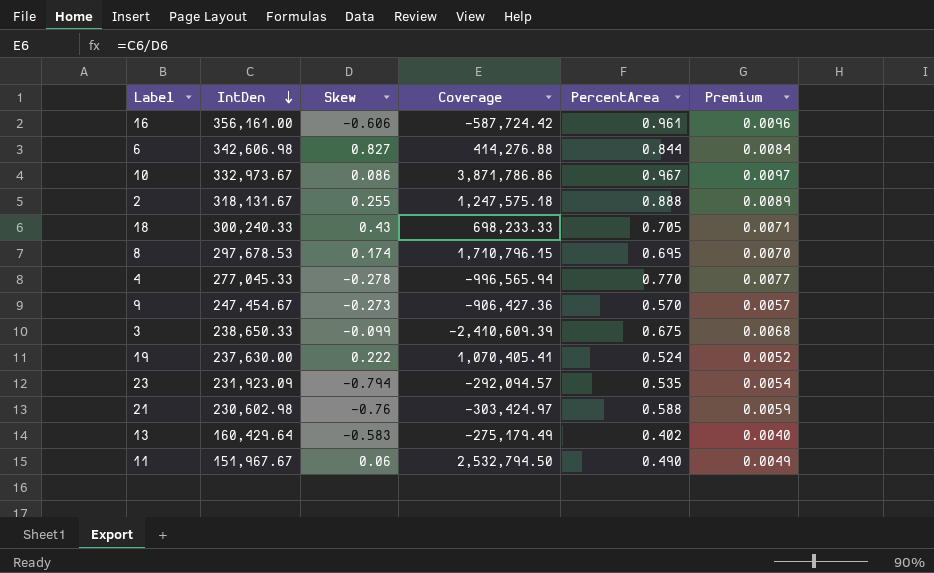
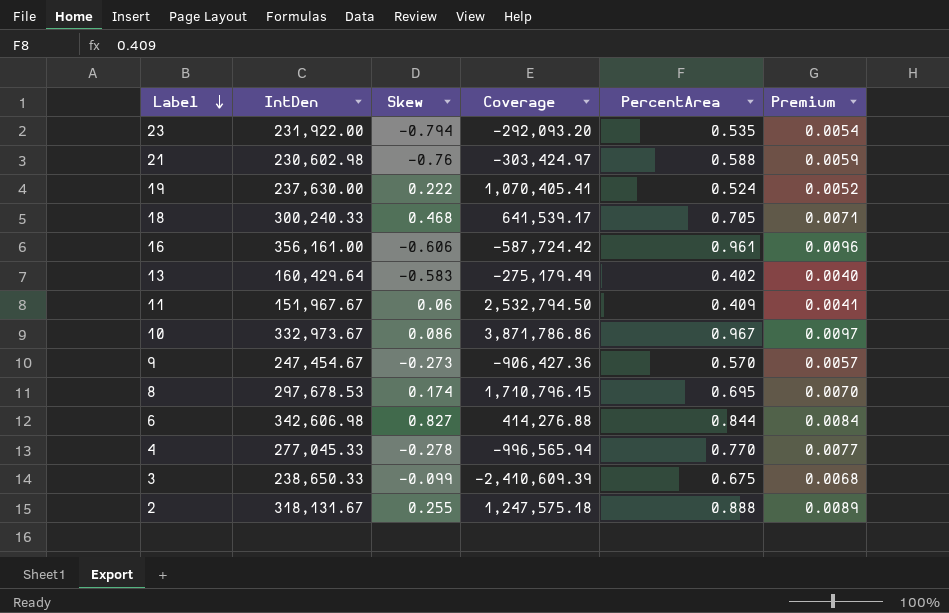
row order: IntDen descending -> Label descending
23 | IntDen: 231,923.09 -> 231,922.00
23 | Coverage: -292,094.57 -> -292,093.20
18 | Skew: 0.43 -> 0.468
18 | Coverage: 698,233.33 -> 641,539.17
11 | PercentArea: 0.490 -> 0.409
11 | Premium: 0.0049 -> 0.0041

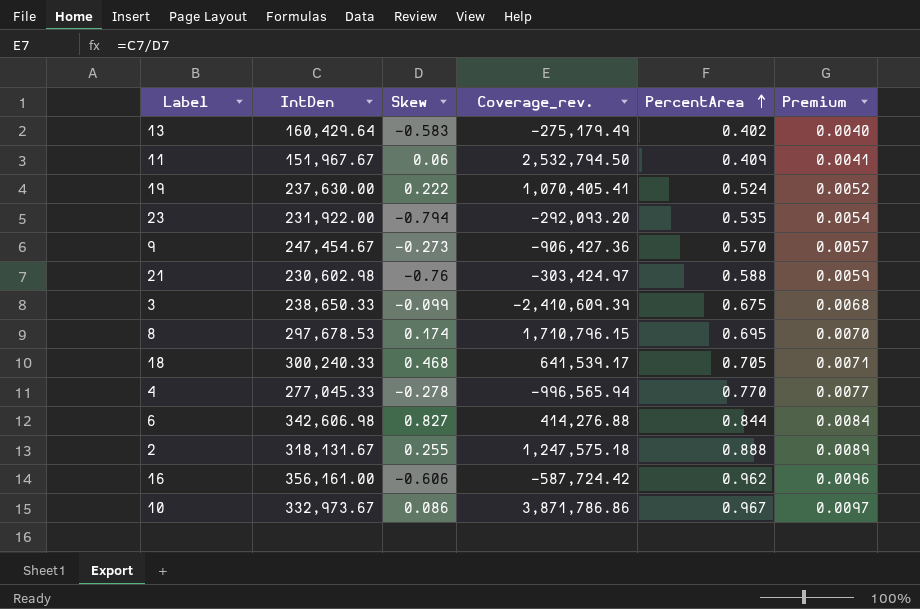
row order: Label descending -> PercentArea ascending
column name: Coverage -> Coverage_rev.
16 | PercentArea: 0.961 -> 0.962

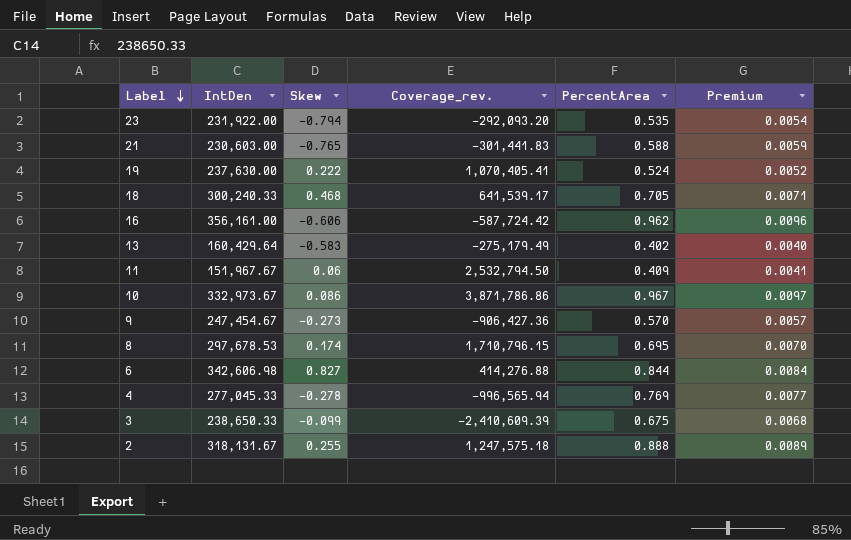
row order: PercentArea ascending -> Label descending
21 | IntDen: 230,602.98 -> 230,603.00
21 | Skew: -0.76 -> -0.765
21 | Coverage_rev.: -303,424.97 -> -301,441.83
4 | PercentArea: 0.770 -> 0.769

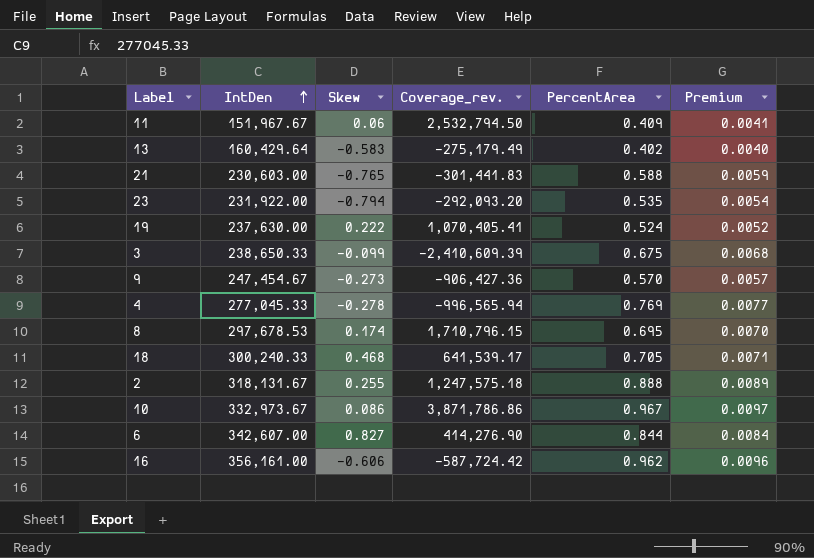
row order: Label descending -> IntDen ascending
6 | IntDen: 342,606.98 -> 342,607.00
6 | Coverage_rev.: 414,276.88 -> 414,276.90

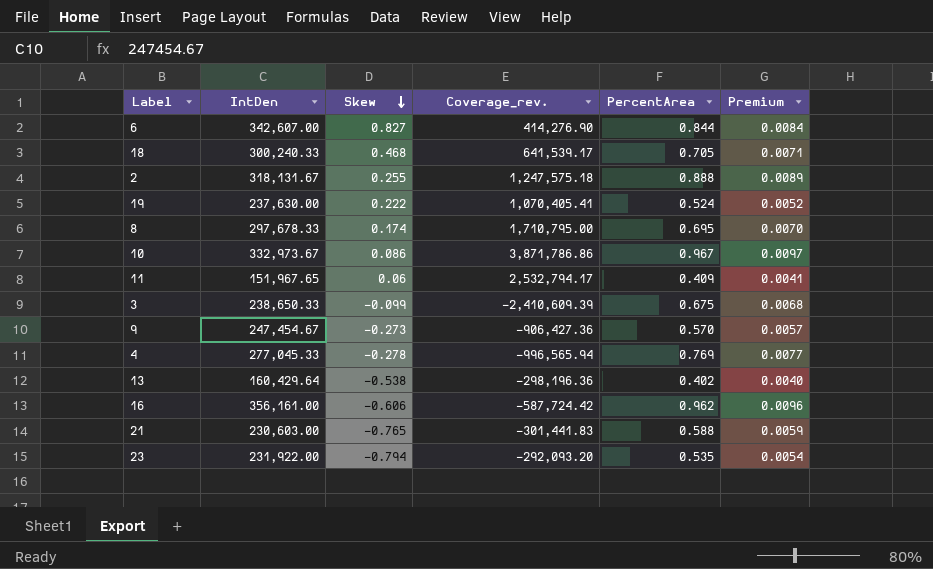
row order: IntDen ascending -> Skew descending
8 | IntDen: 297,678.53 -> 297,678.33
8 | Coverage_rev.: 1,710,796.15 -> 1,710,795.00
11 | IntDen: 151,967.67 -> 151,967.65
11 | Coverage_rev.: 2,532,794.50 -> 2,532,794.17
13 | Skew: -0.583 -> -0.538
13 | Coverage_rev.: -275,179.49 -> -298,196.36

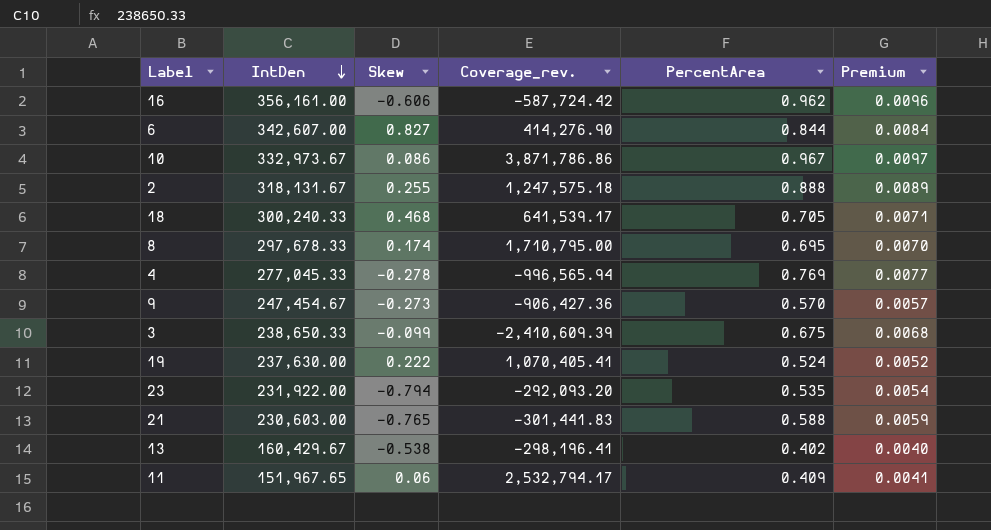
row order: Skew descending -> IntDen descending
13 | IntDen: 160,429.64 -> 160,429.67
13 | Coverage_rev.: -298,196.36 -> -298,196.41

